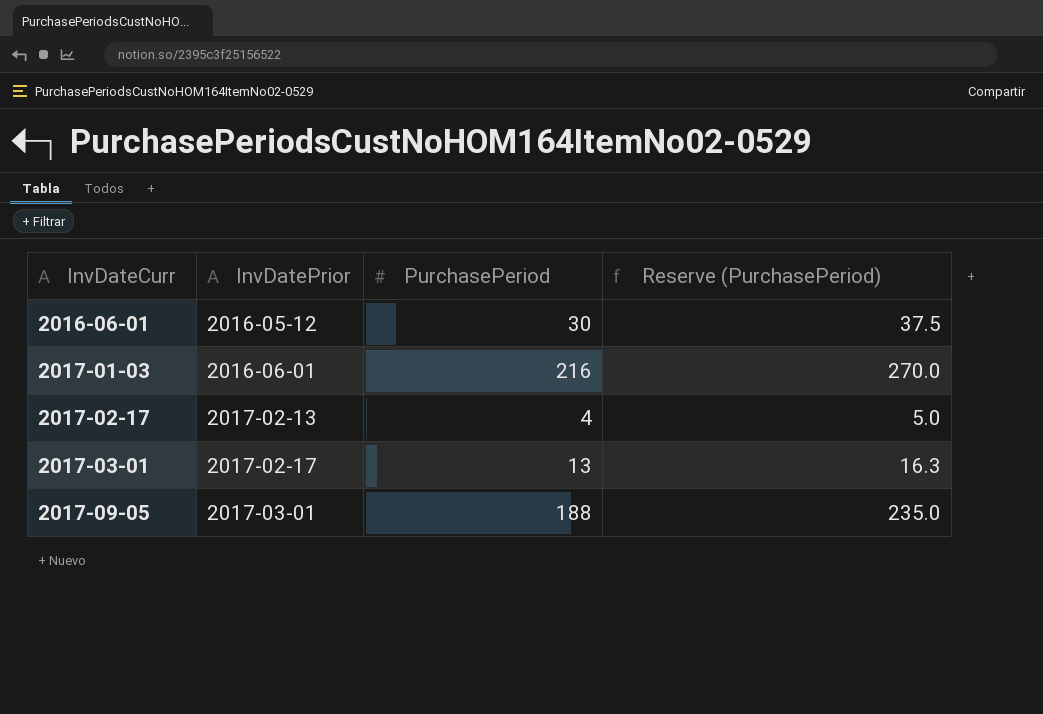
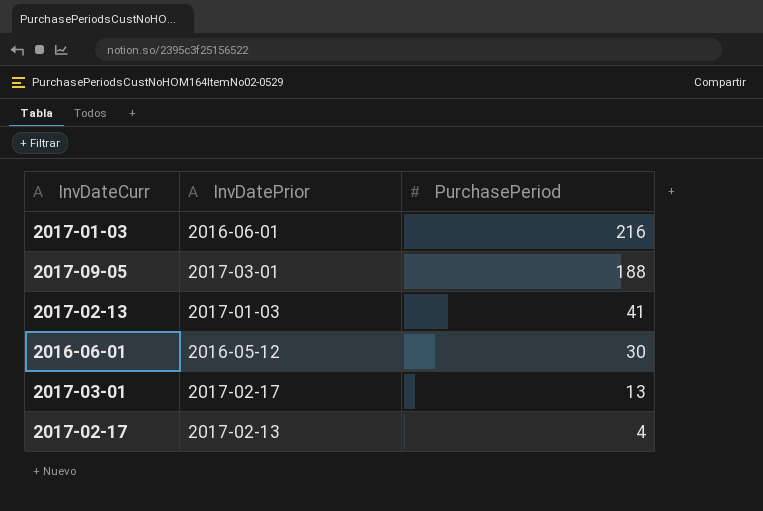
row order: InvDateCurr ascending -> PurchasePeriod descending
column Reserve (PurchasePeriod) | formula: [PurchasePeriod] * 1.25 -> none
row 2017-02-13: none -> 2017-01-03 | 41

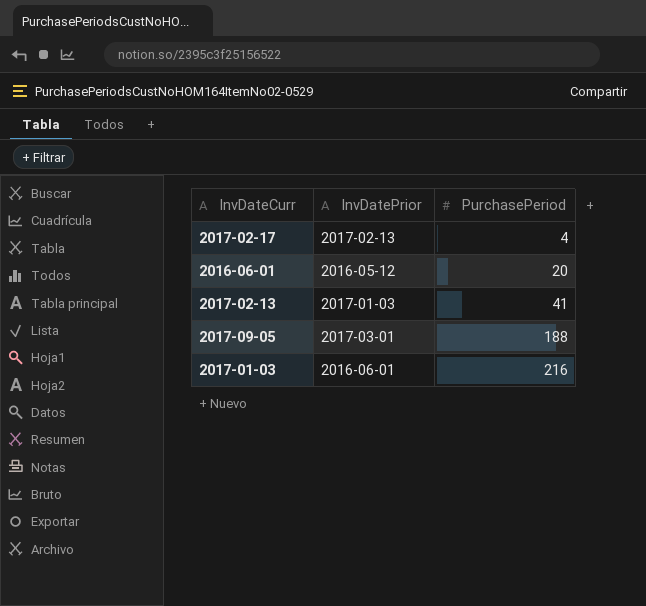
row order: PurchasePeriod descending -> PurchasePeriod ascending
row 2017-03-01: 2017-02-17 | 13 -> none
2016-06-01 | PurchasePeriod: 30 -> 20

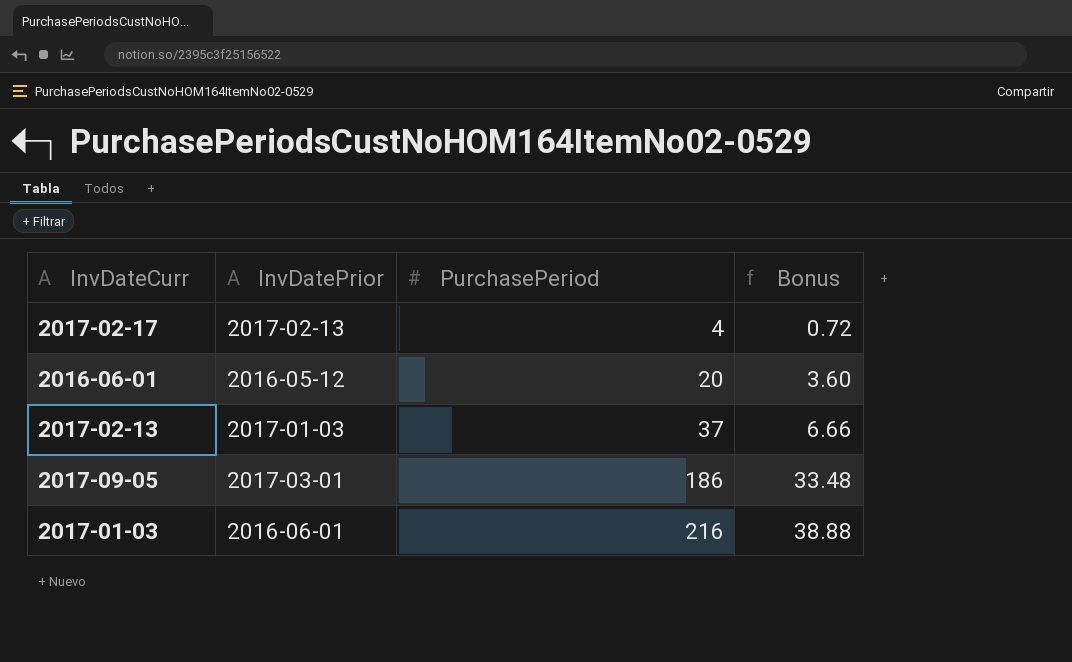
column Bonus | formula: none -> [PurchasePeriod] * 0.18
2017-02-13 | PurchasePeriod: 41 -> 37
2017-09-05 | PurchasePeriod: 188 -> 186

